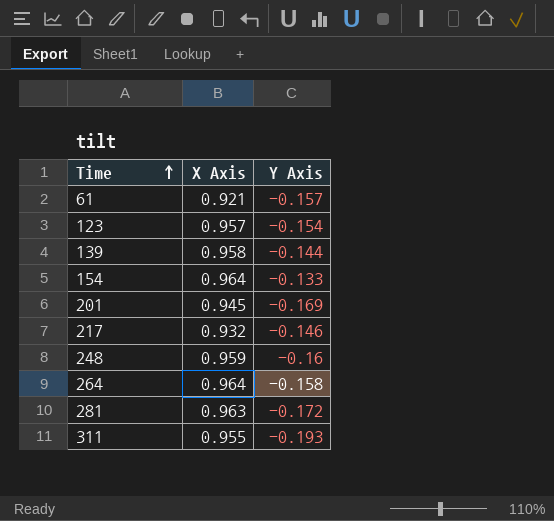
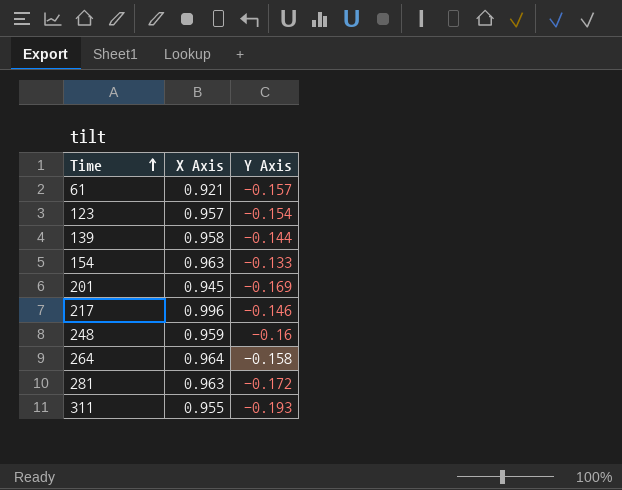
154 | X Axis: 0.964 -> 0.963
217 | X Axis: 0.932 -> 0.996

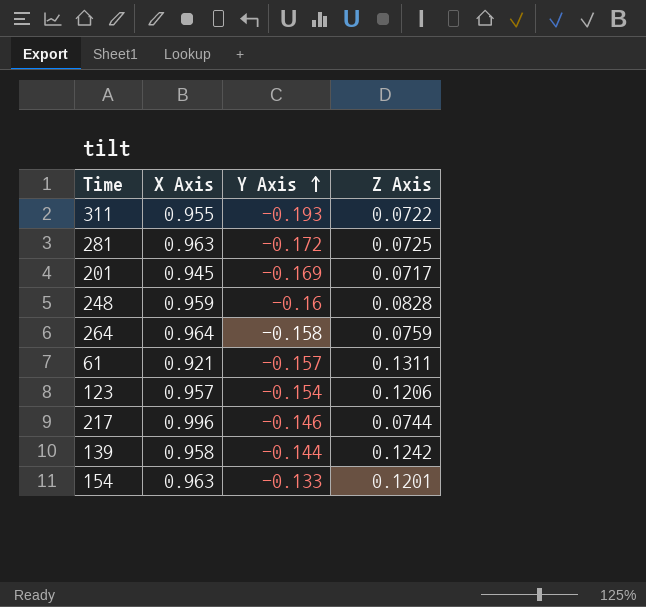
row order: Time ascending -> Y Axis ascending
column Z Axis | position: none -> 4

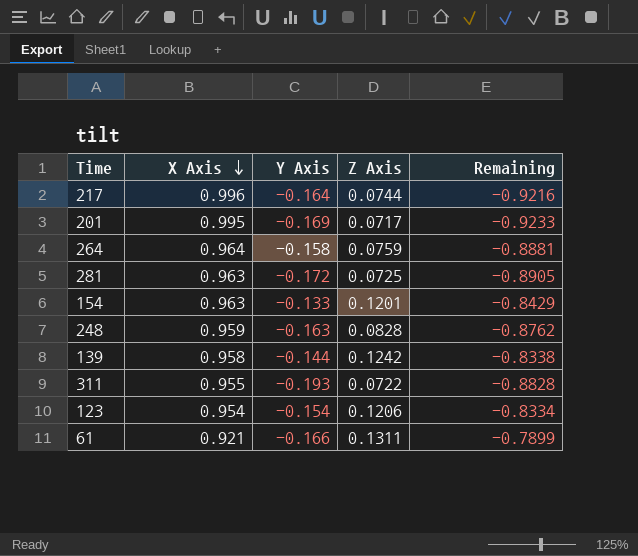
row order: Y Axis ascending -> X Axis descending
column Remaining | formula: none -> [Z Axis] - [X Axis]
217 | Y Axis: -0.146 -> -0.164
201 | X Axis: 0.945 -> 0.995
248 | Y Axis: -0.16 -> -0.163
123 | X Axis: 0.957 -> 0.954
61 | Y Axis: -0.157 -> -0.166

